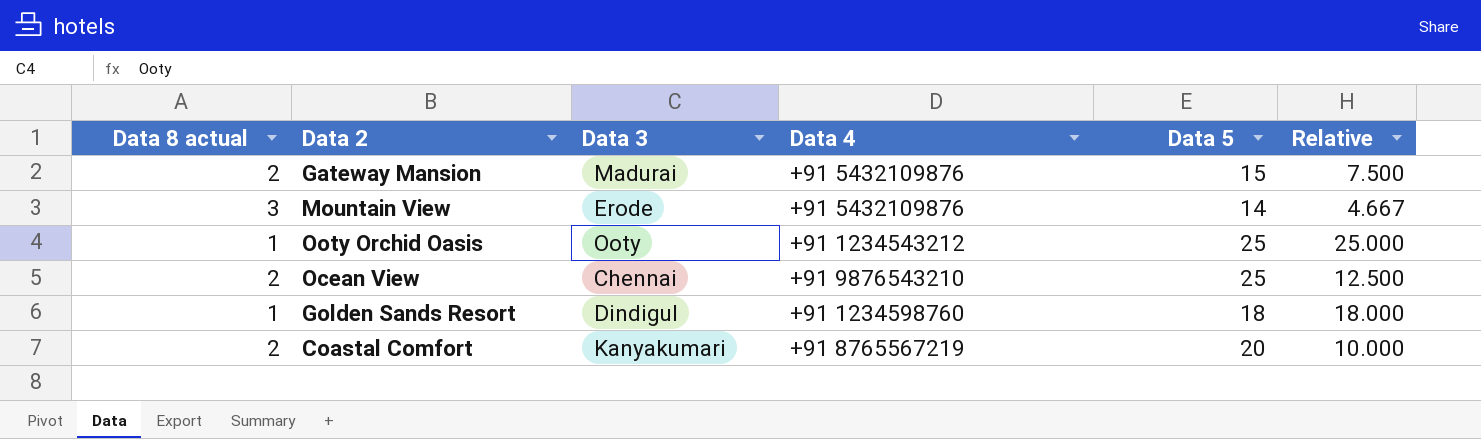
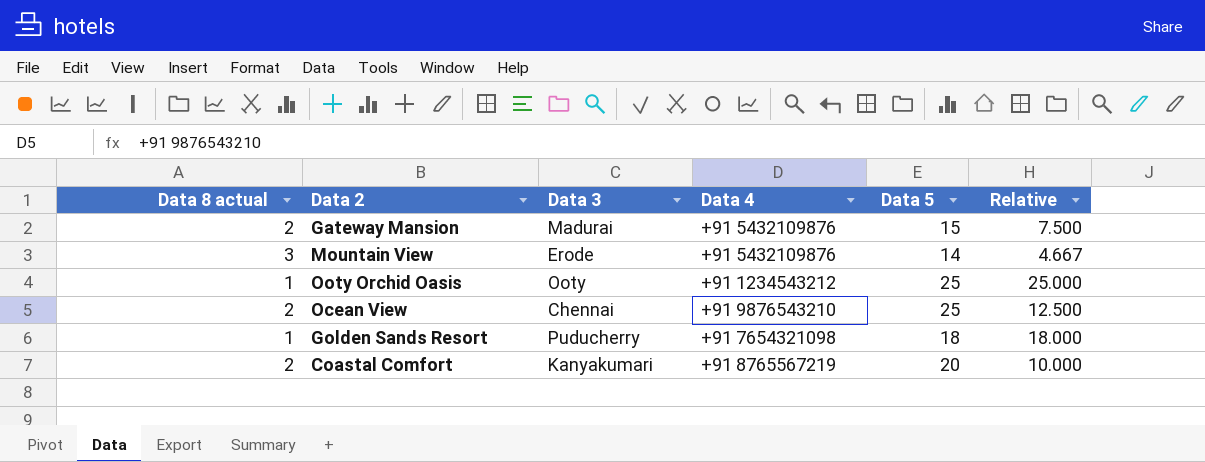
Golden Sands Resort | Data 3: Dindigul -> Puducherry
Golden Sands Resort | Data 4: +91 1234598760 -> +91 7654321098

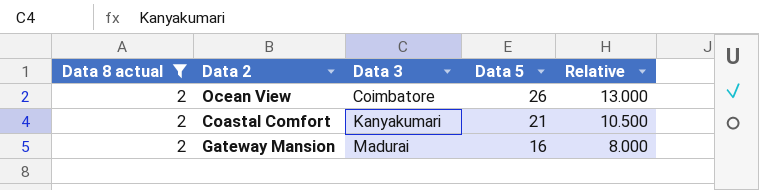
filter: none -> Data 8 actual = 2
row order: none -> Data 3 ascending
column Data 4 | position: 4 -> none
Ocean View | Data 3: Chennai -> Coimbatore
Ocean View | Data 5: 25 -> 26
Ocean View | Relative: 12.500 -> 13.000
Coastal Comfort | Data 5: 20 -> 21
Coastal Comfort | Relative: 10.000 -> 10.500
Gateway Mansion | Data 5: 15 -> 16
Gateway Mansion | Relative: 7.500 -> 8.000

